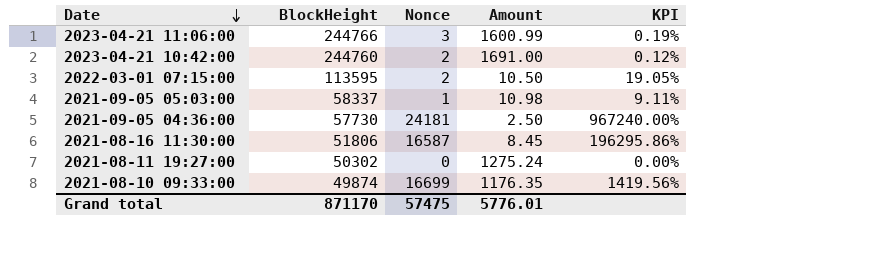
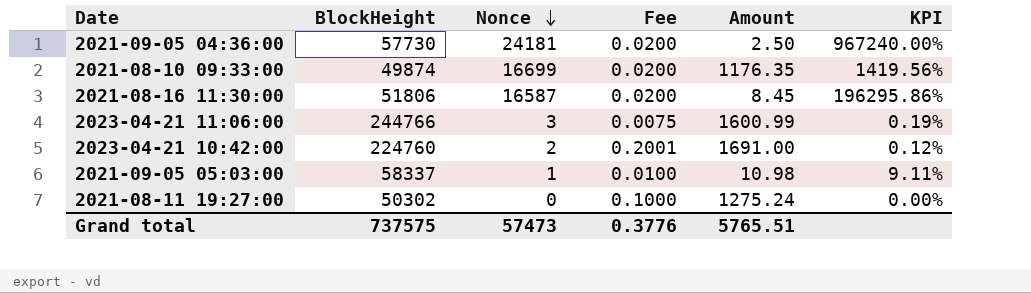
row order: Date descending -> Nonce descending
column Fee | position: none -> 4
row 2022-03-01 07:15:00: 113595 | 2 | 10.50 | 19.05% -> none
2023-04-21 10:42:00 | BlockHeight: 244760 -> 224760
Grand total | BlockHeight: 871170 -> 737575
Grand total | Nonce: 57475 -> 57473
Grand total | Amount: 5776.01 -> 5765.51

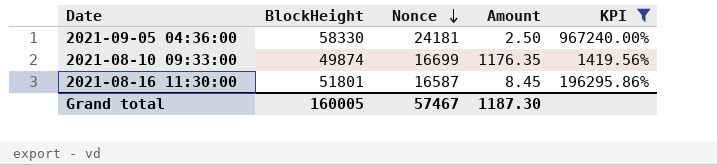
filter: none -> KPI >= 1419.56%
column Fee | position: 4 -> none
2021-09-05 04:36:00 | BlockHeight: 57730 -> 58330
2021-08-16 11:30:00 | BlockHeight: 51806 -> 51801
Grand total | BlockHeight: 737575 -> 160005
Grand total | Nonce: 57473 -> 57467
Grand total | Amount: 5765.51 -> 1187.30

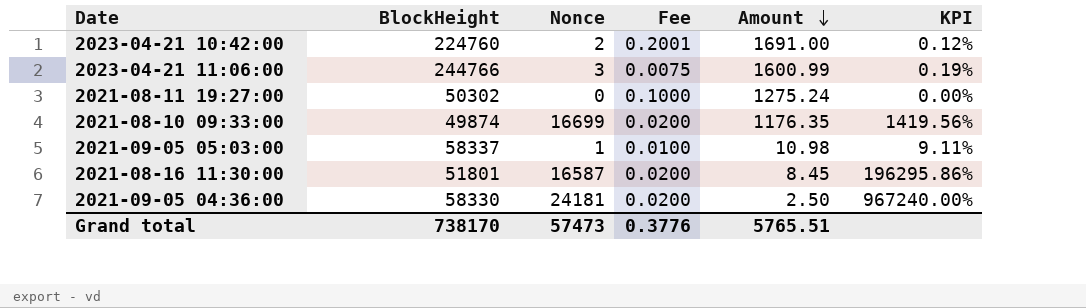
filter: KPI >= 1419.56% -> none
row order: Nonce descending -> Amount descending
column Fee | position: none -> 4
Grand total | BlockHeight: 160005 -> 738170
Grand total | Nonce: 57467 -> 57473
Grand total | Amount: 1187.30 -> 5765.51

